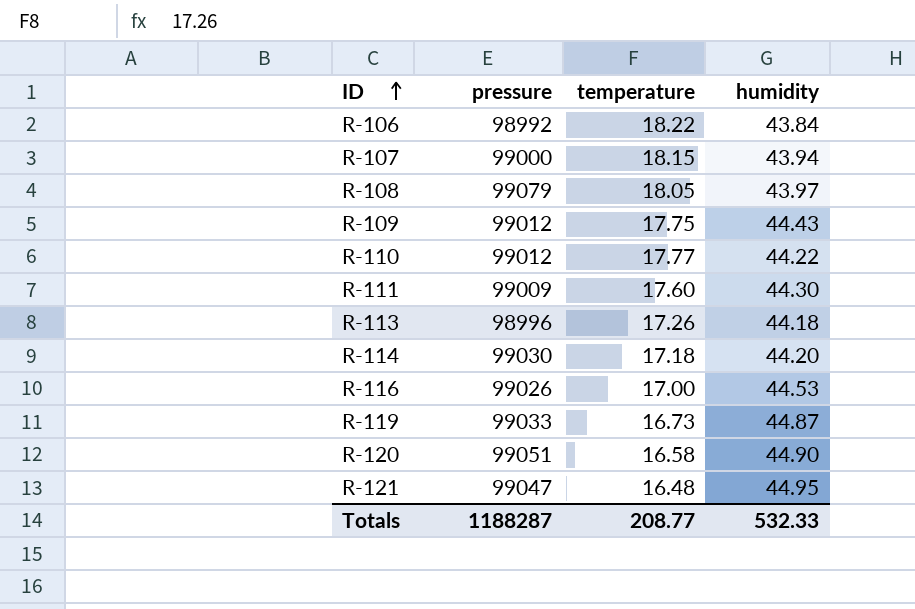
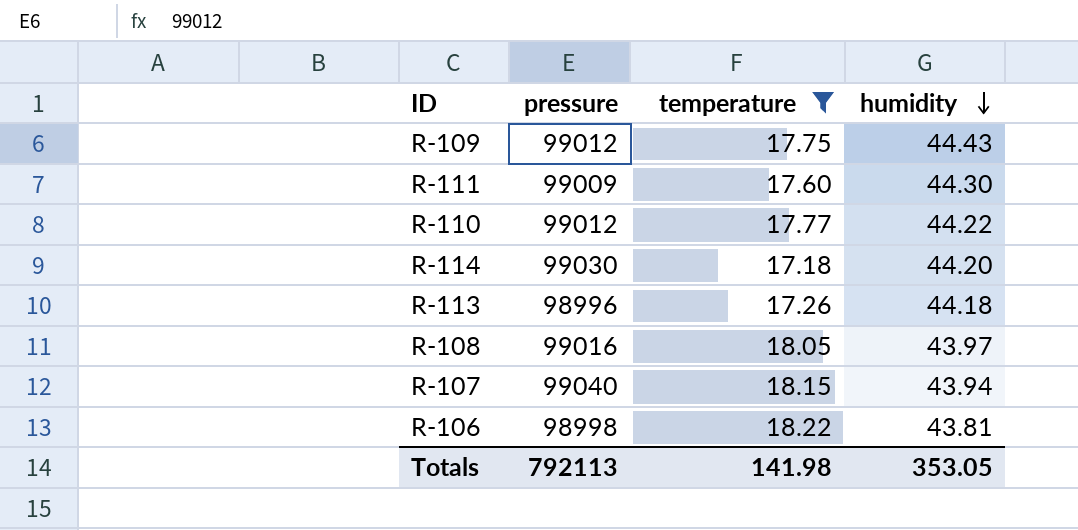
filter: none -> temperature >= 17.18
row order: ID ascending -> humidity descending
R-108 | pressure: 99079 -> 99016
R-107 | pressure: 99000 -> 99040
R-106 | pressure: 98992 -> 98998
R-106 | humidity: 43.84 -> 43.81
Totals | pressure: 1188287 -> 792113
Totals | temperature: 208.77 -> 141.98
Totals | humidity: 532.33 -> 353.05

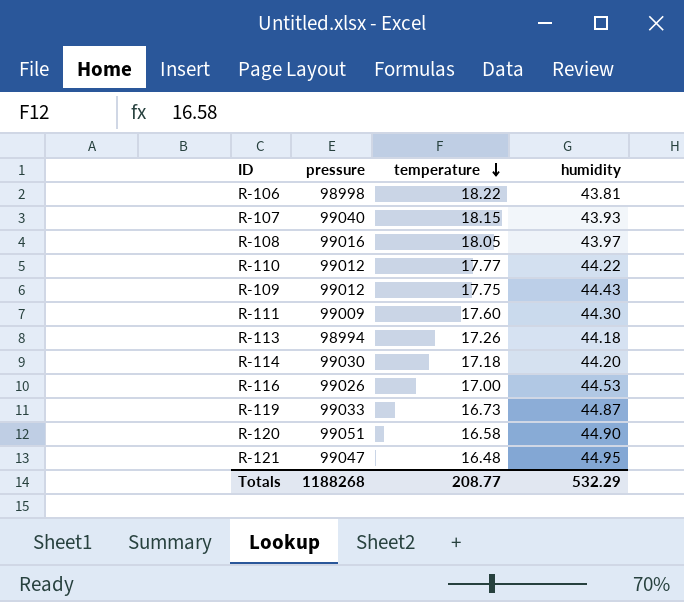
filter: temperature >= 17.18 -> none
row order: humidity descending -> temperature descending
R-107 | humidity: 43.94 -> 43.93
R-113 | pressure: 98996 -> 98994
Totals | pressure: 792113 -> 1188268
Totals | temperature: 141.98 -> 208.77
Totals | humidity: 353.05 -> 532.29

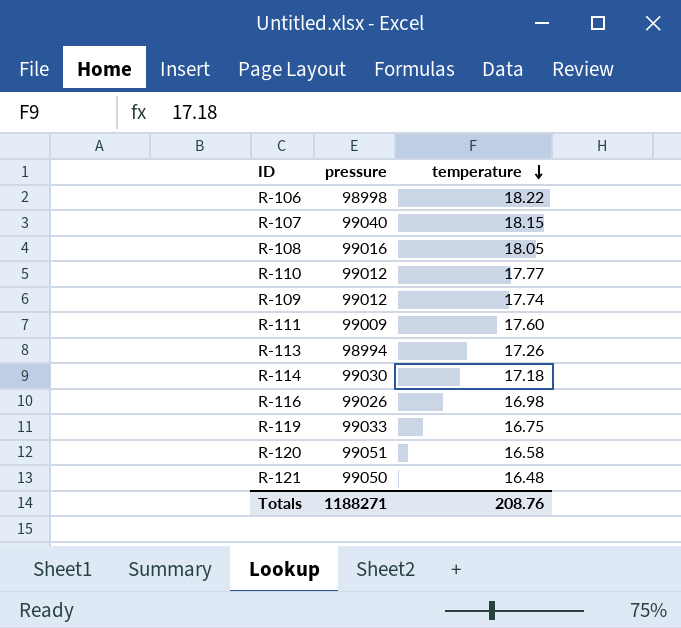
column humidity | position: 4 -> none
R-109 | temperature: 17.75 -> 17.74
R-116 | temperature: 17.00 -> 16.98
R-119 | temperature: 16.73 -> 16.75
R-121 | pressure: 99047 -> 99050
Totals | pressure: 1188268 -> 1188271
Totals | temperature: 208.77 -> 208.76

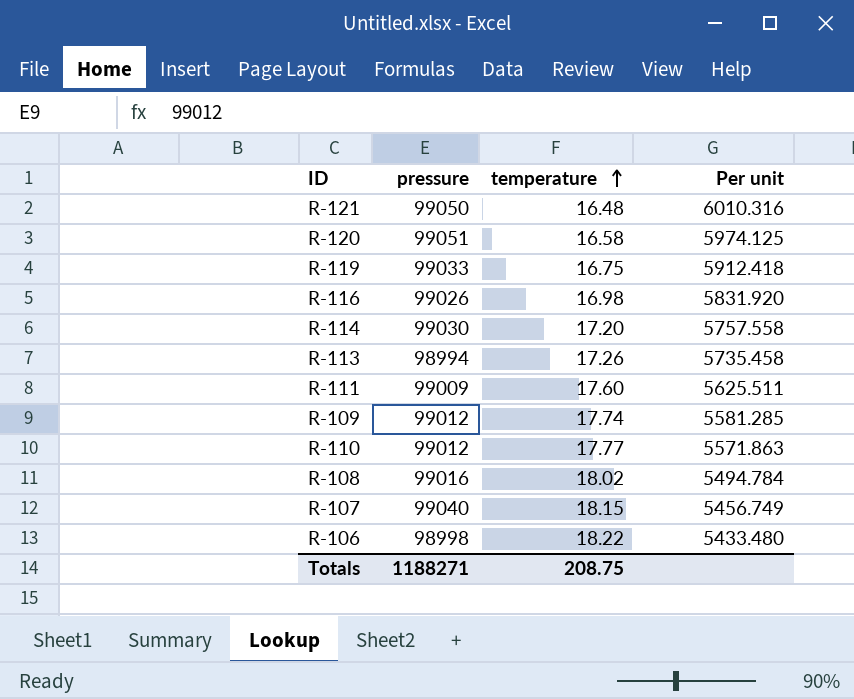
row order: temperature descending -> temperature ascending
column Per unit | formula: none -> [pressure] / [temperature]
R-114 | temperature: 17.18 -> 17.20
R-108 | temperature: 18.05 -> 18.02
Totals | temperature: 208.76 -> 208.75

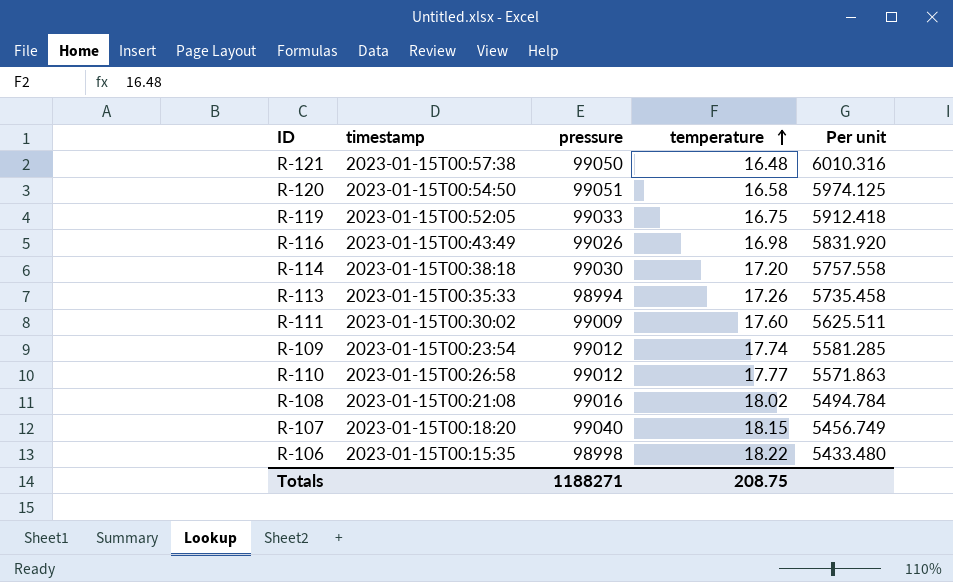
column timestamp | position: none -> 2

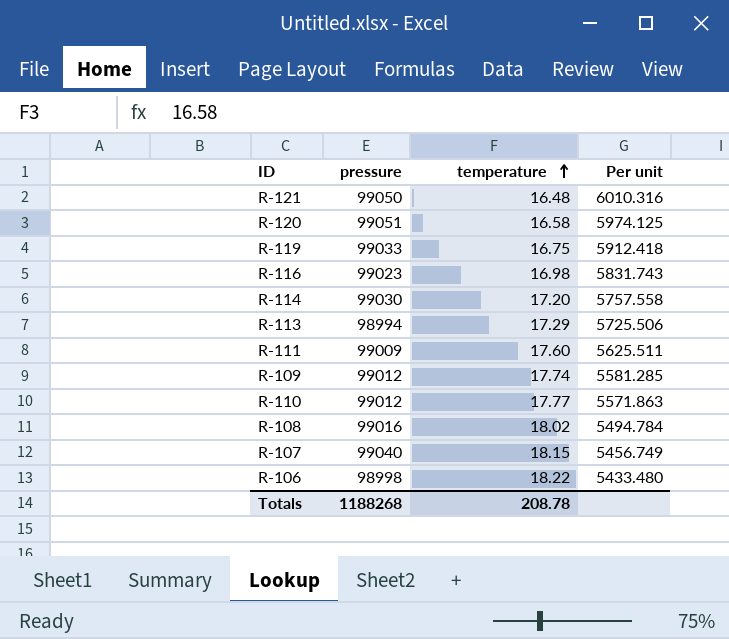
column timestamp | position: 2 -> none
R-116 | pressure: 99026 -> 99023
R-116 | Per unit: 5831.920 -> 5831.743
R-113 | temperature: 17.26 -> 17.29
R-113 | Per unit: 5735.458 -> 5725.506
Totals | pressure: 1188271 -> 1188268
Totals | temperature: 208.75 -> 208.78

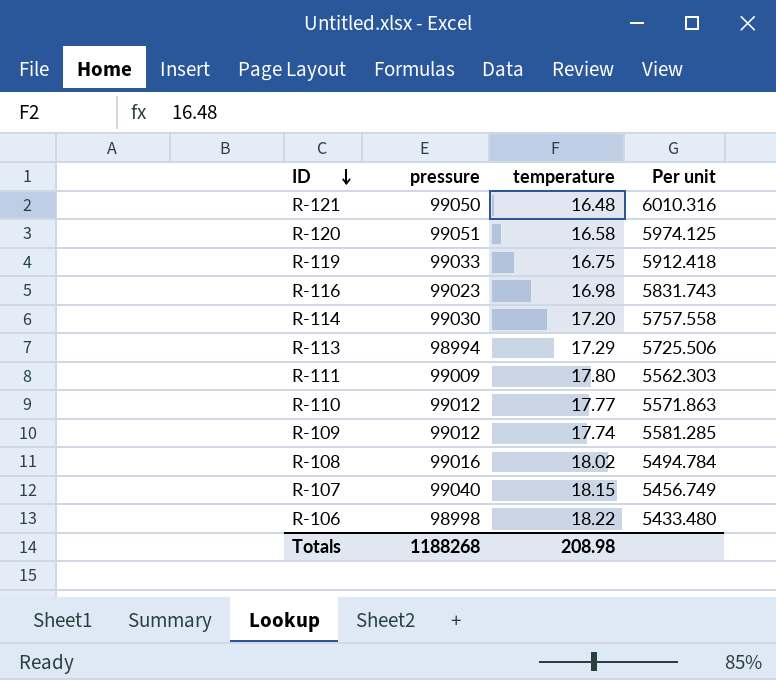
row order: temperature ascending -> ID descending
R-111 | temperature: 17.60 -> 17.80
R-111 | Per unit: 5625.511 -> 5562.303
Totals | temperature: 208.78 -> 208.98

